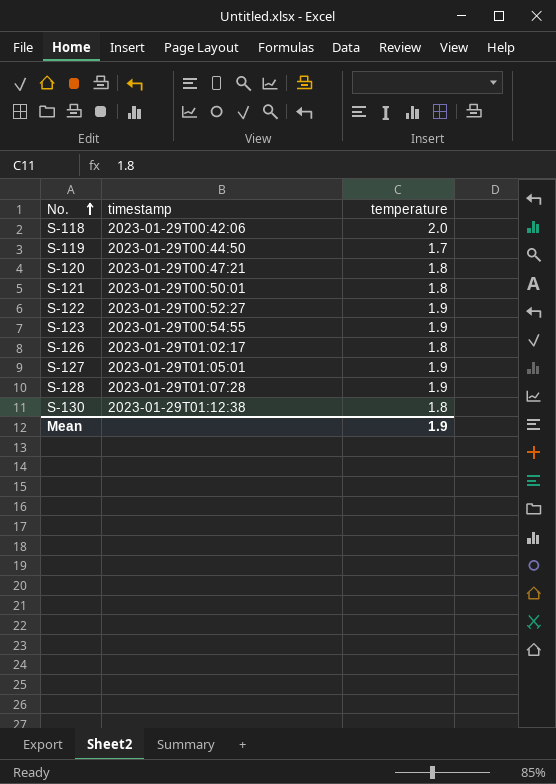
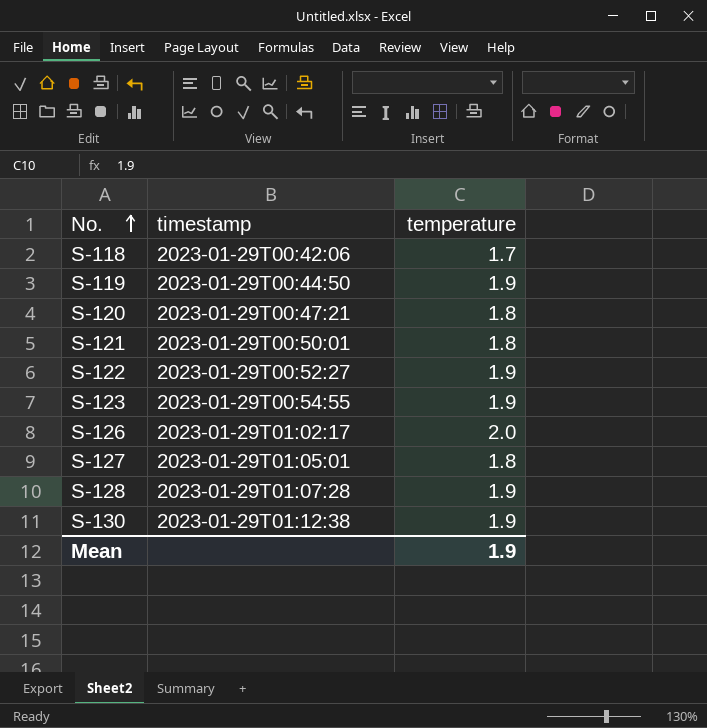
S-118 | temperature: 2.0 -> 1.7
S-119 | temperature: 1.7 -> 1.9
S-126 | temperature: 1.8 -> 2.0
S-127 | temperature: 1.9 -> 1.8
S-130 | temperature: 1.8 -> 1.9

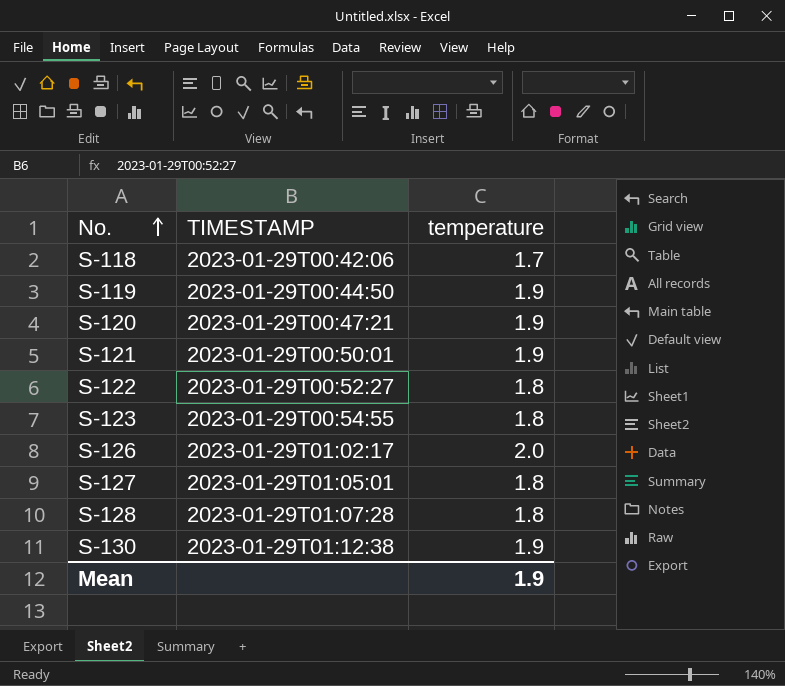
column name: timestamp -> TIMESTAMP
S-120 | temperature: 1.8 -> 1.9
S-121 | temperature: 1.8 -> 1.9
S-122 | temperature: 1.9 -> 1.8
S-123 | temperature: 1.9 -> 1.8
S-128 | temperature: 1.9 -> 1.8

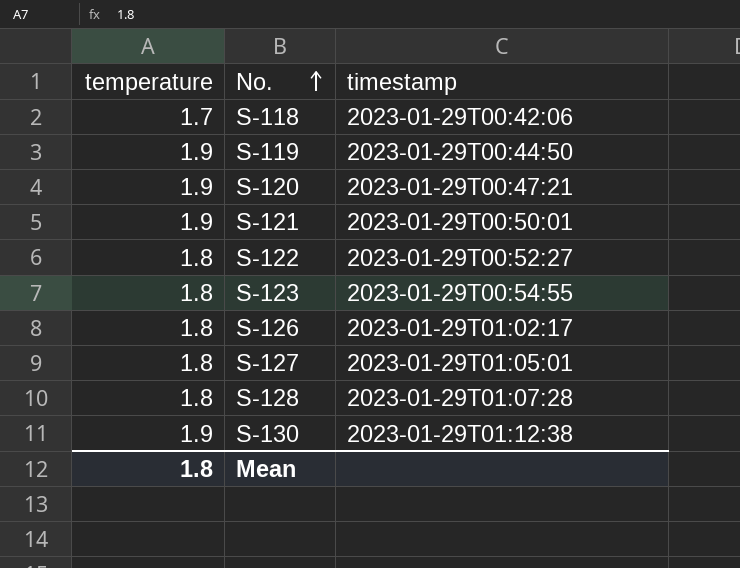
column temperature | position: 3 -> 1
column name: TIMESTAMP -> timestamp
S-126 | temperature: 2.0 -> 1.8
Mean | temperature: 1.9 -> 1.8

